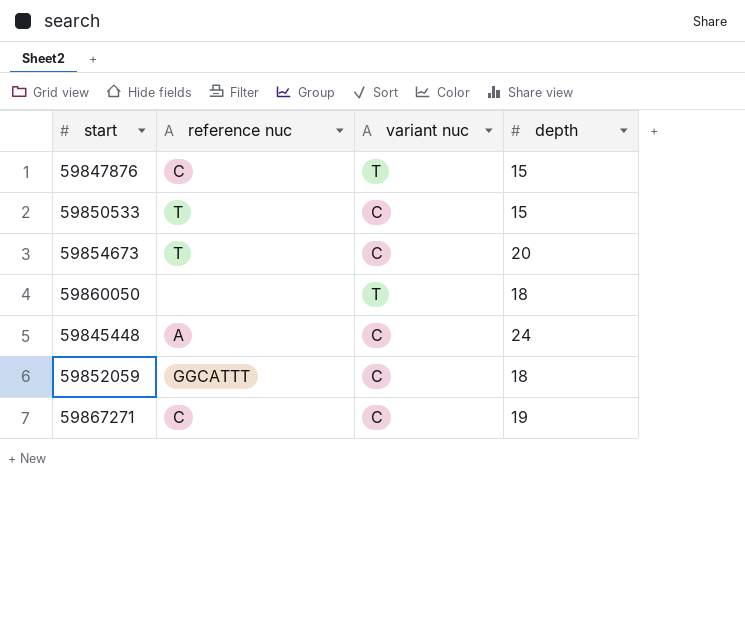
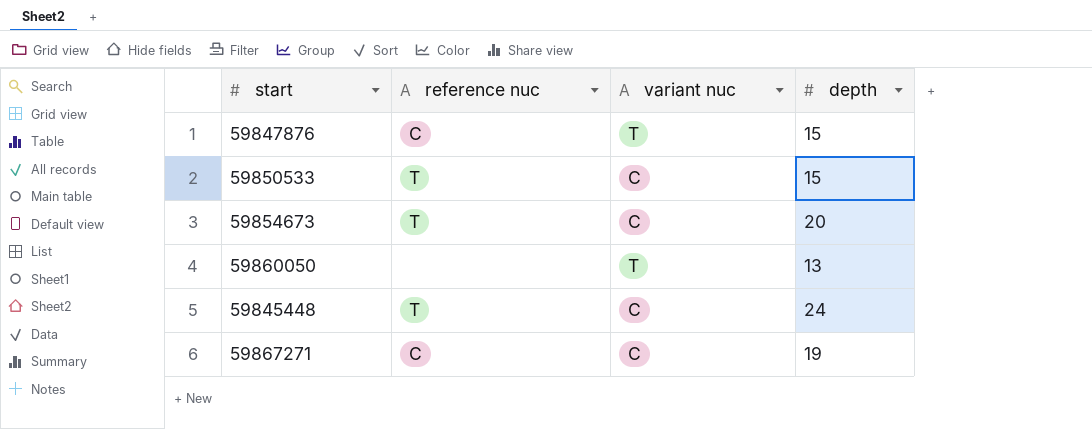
row 59852059: GGCATTT | C | 18 -> none
59860050 | depth: 18 -> 13
59845448 | reference nuc: A -> T

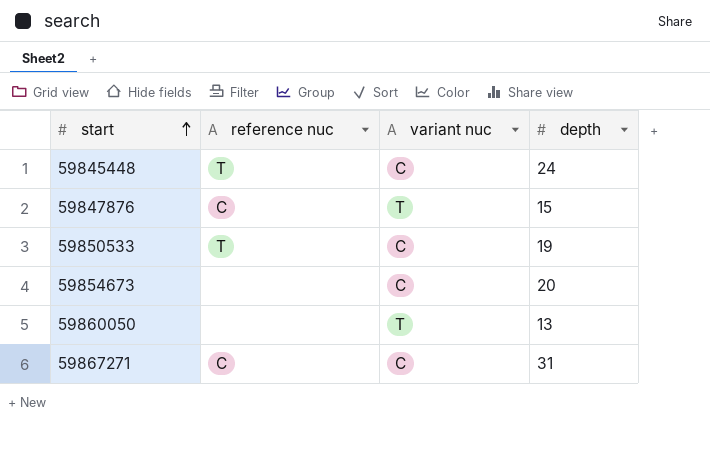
row order: none -> start ascending
59850533 | depth: 15 -> 19
59854673 | reference nuc: T -> none
59867271 | depth: 19 -> 31

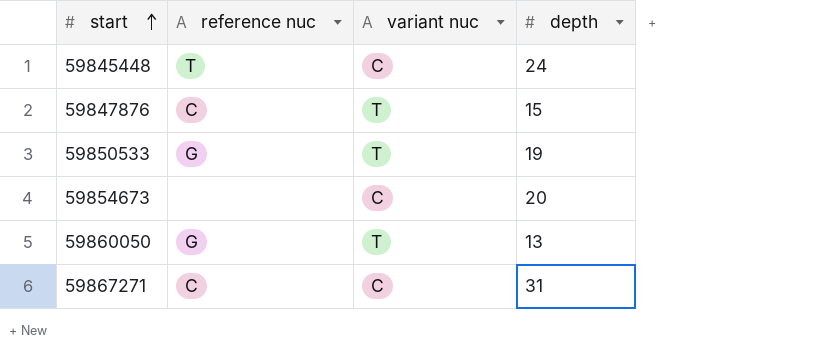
59850533 | reference nuc: T -> G
59850533 | variant nuc: C -> T
59860050 | reference nuc: none -> G

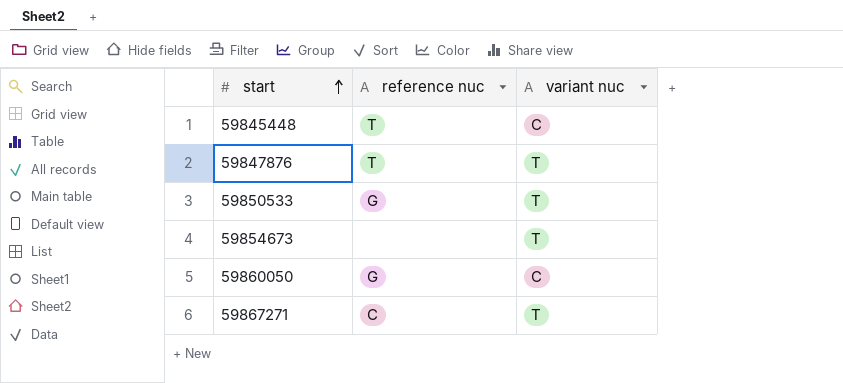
column depth | position: 4 -> none
59847876 | reference nuc: C -> T
59854673 | variant nuc: C -> T
59860050 | variant nuc: T -> C
59867271 | variant nuc: C -> T

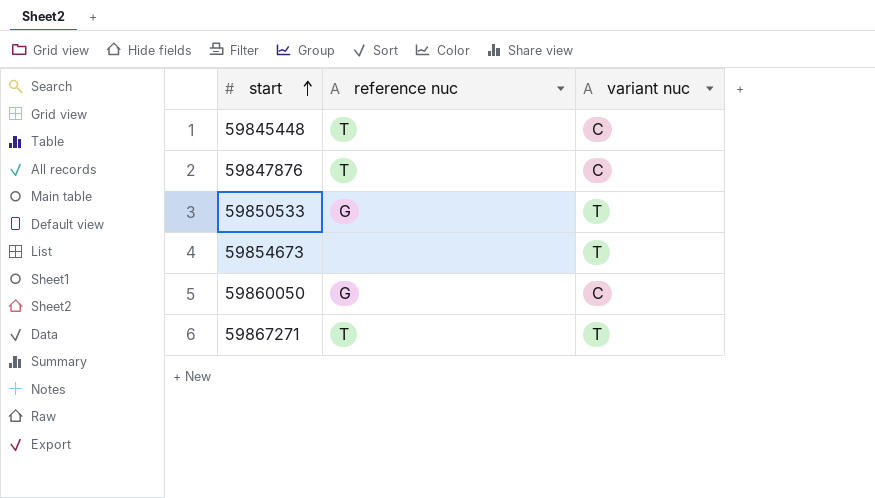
59847876 | variant nuc: T -> C
59867271 | reference nuc: C -> T

